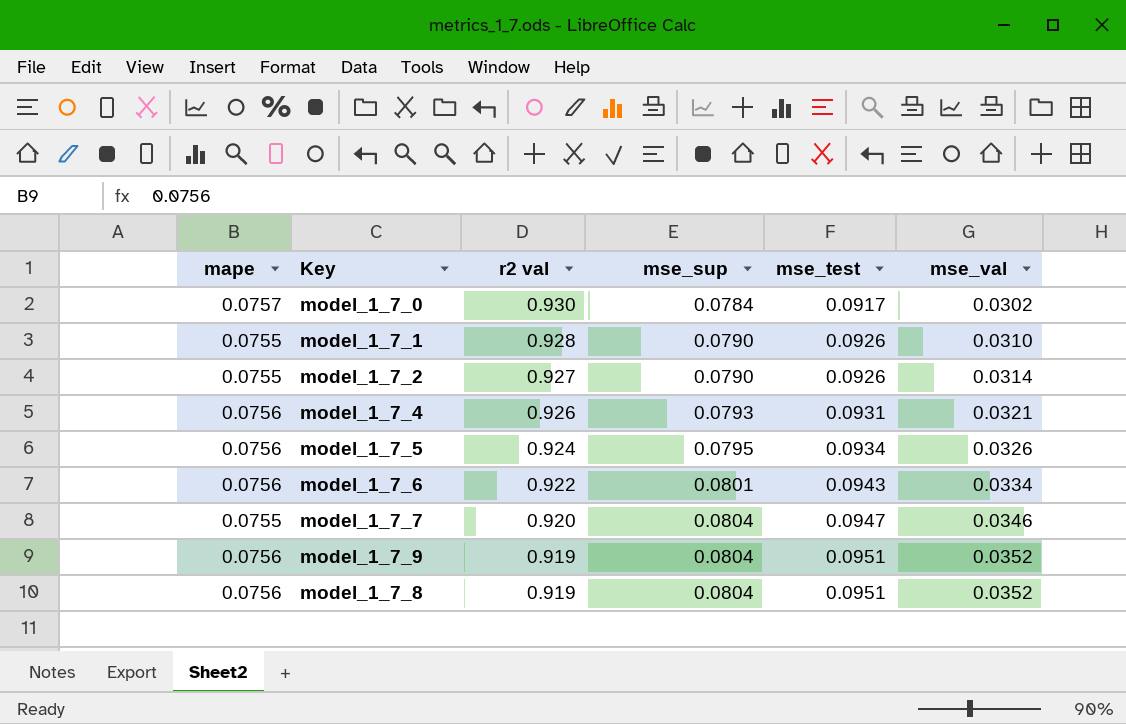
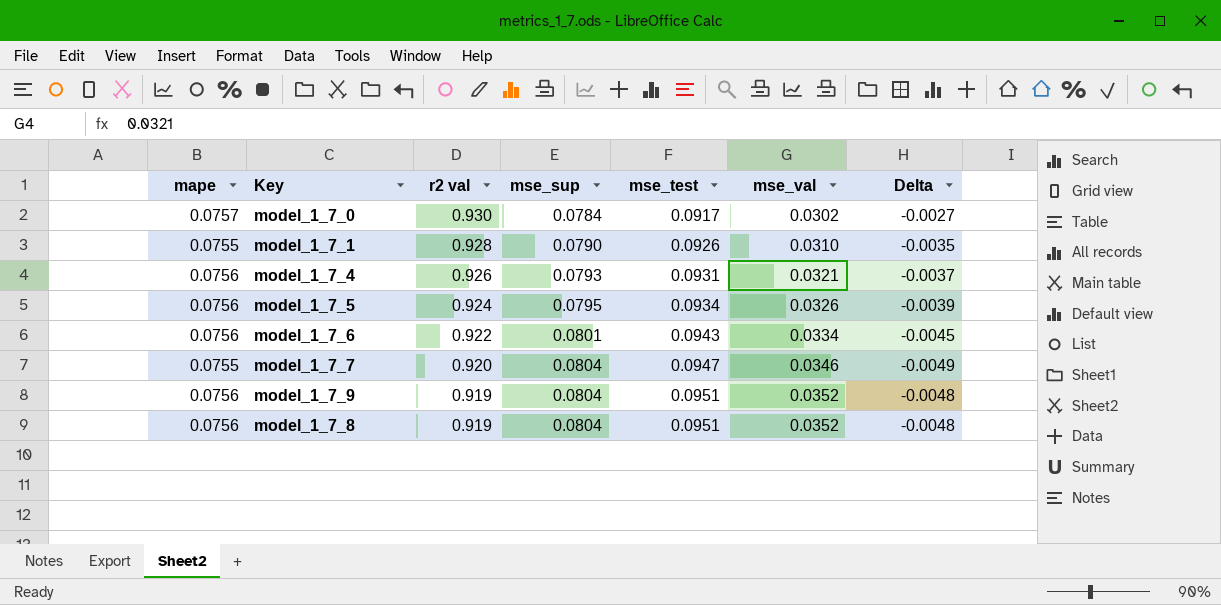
column Delta | formula: none -> [mape] - [mse_sup]
row model_1_7_2: 0.0755 | 0.927 | 0.0790 | 0.0926 | 0.0314 -> none

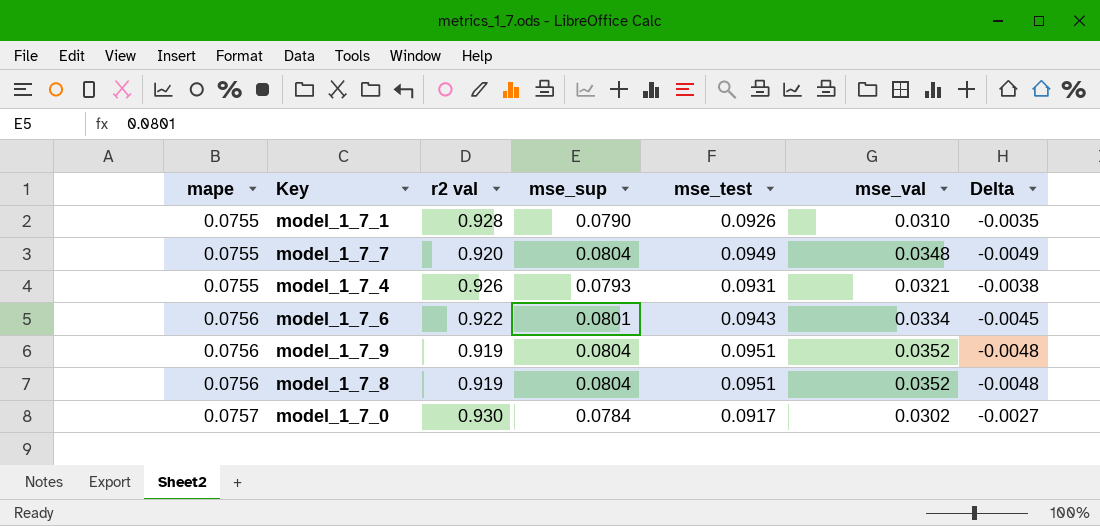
row order: r2 val descending -> mape ascending
row model_1_7_5: 0.0756 | 0.924 | 0.0795 | 0.0934 | 0.0326 | -0.0039 -> none
model_1_7_7 | mse_test: 0.0947 -> 0.0949
model_1_7_7 | mse_val: 0.0346 -> 0.0348
model_1_7_4 | mape: 0.0756 -> 0.0755
model_1_7_4 | Delta: -0.0037 -> -0.0038

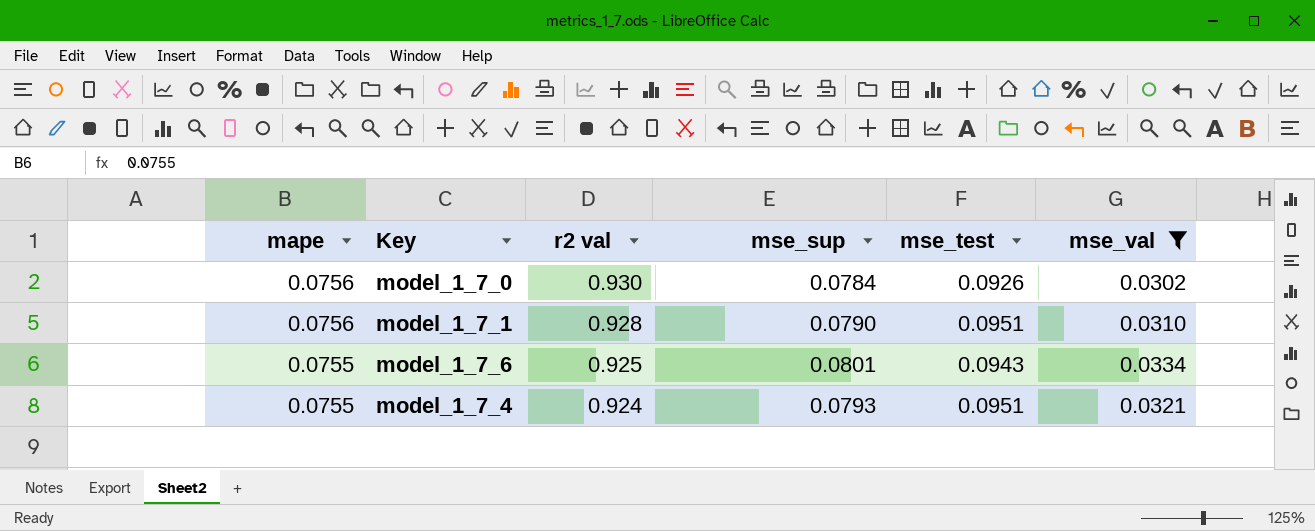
filter: none -> mse_val <= 0.0334
row order: mape ascending -> mape descending
column Delta | formula: [mape] - [mse_sup] -> none
model_1_7_0 | mape: 0.0757 -> 0.0756
model_1_7_0 | mse_test: 0.0917 -> 0.0926
model_1_7_1 | mape: 0.0755 -> 0.0756
model_1_7_1 | mse_test: 0.0926 -> 0.0951
model_1_7_6 | mape: 0.0756 -> 0.0755
model_1_7_6 | r2 val: 0.922 -> 0.925
model_1_7_4 | r2 val: 0.926 -> 0.924
model_1_7_4 | mse_test: 0.0931 -> 0.0951

